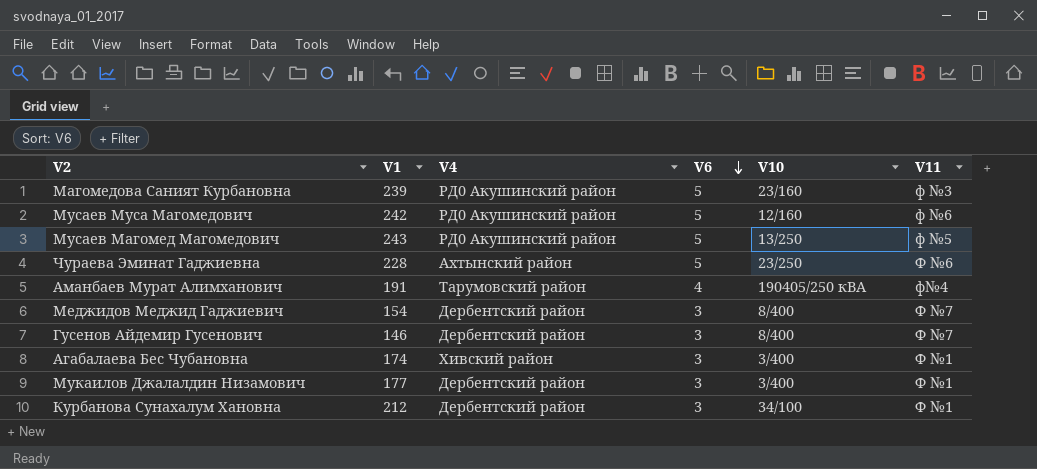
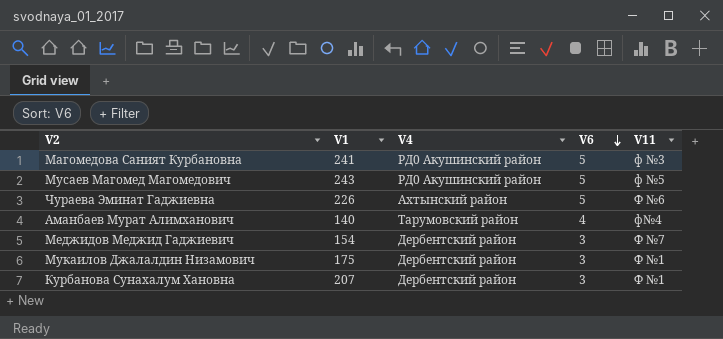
column V10 | position: 5 -> none
row Мусаев Муса Магомедович: 242 | РД0 Акушинский район | 5 | 12/160 | ф №6 -> none
row Гусенов Айдемир Гусенович: 146 | Дербентский район | 3 | 8/400 | Ф №7 -> none
row Агабалаева Бес Чубановна: 174 | Хивский район | 3 | 3/400 | Ф №1 -> none
Магомедова Саният Курбановна | V1: 239 -> 241
Чураева Эминат Гаджиевна | V1: 228 -> 226
Аманбаев Мурат Алимханович | V1: 191 -> 140
Мукаилов Джалалдин Низамович | V1: 177 -> 175
Курбанова Сунахалум Хановна | V1: 212 -> 207

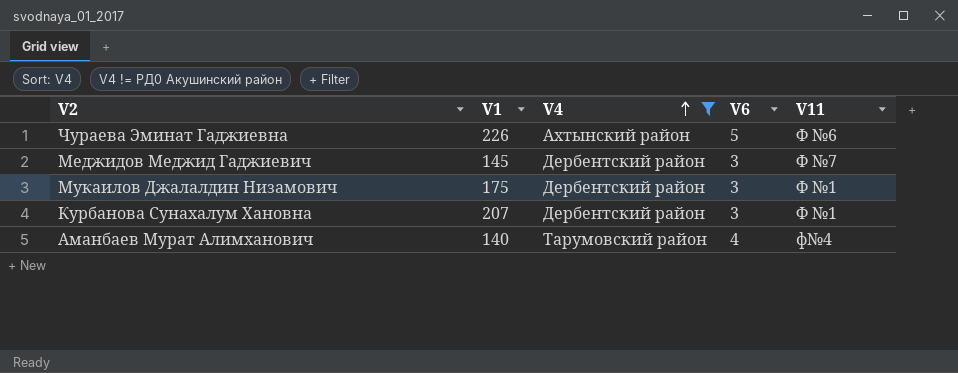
filter: none -> V4 != РД0 Акушинский район
row order: V6 descending -> V4 ascending
Меджидов Меджид Гаджиевич | V1: 154 -> 145

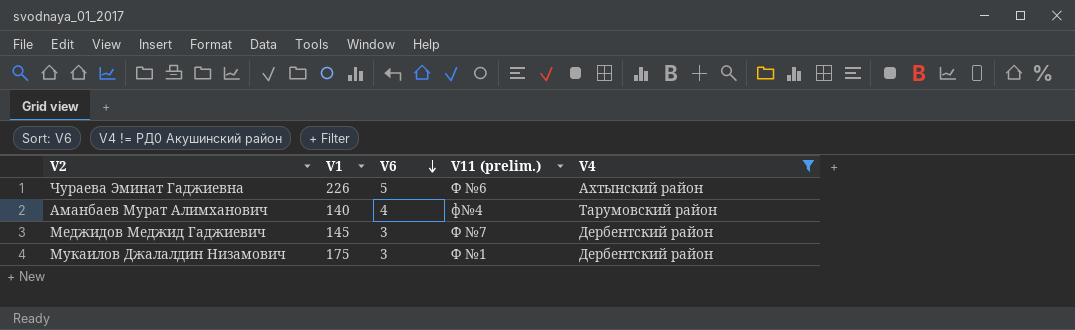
row order: V4 ascending -> V6 descending
column name: V11 -> V11 (prelim.)
column V4 | position: 3 -> 5
row Курбанова Сунахалум Хановна: 207 | Дербентский район | 3 | Ф №1 -> none

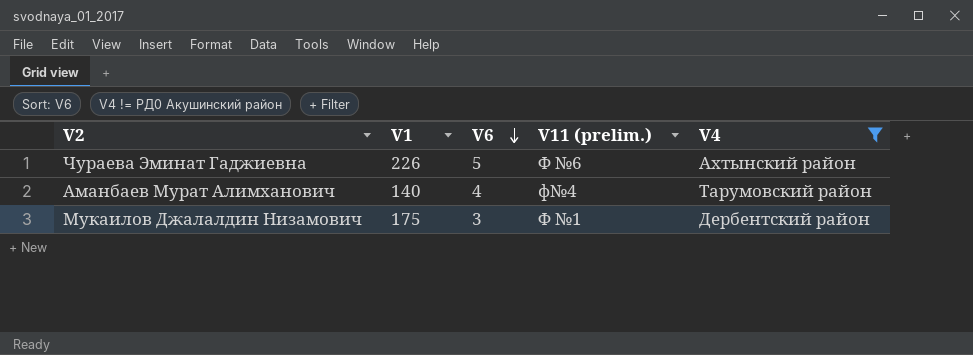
row Меджидов Меджид Гаджиевич: 145 | 3 | Ф №7 | Дербентский район -> none

